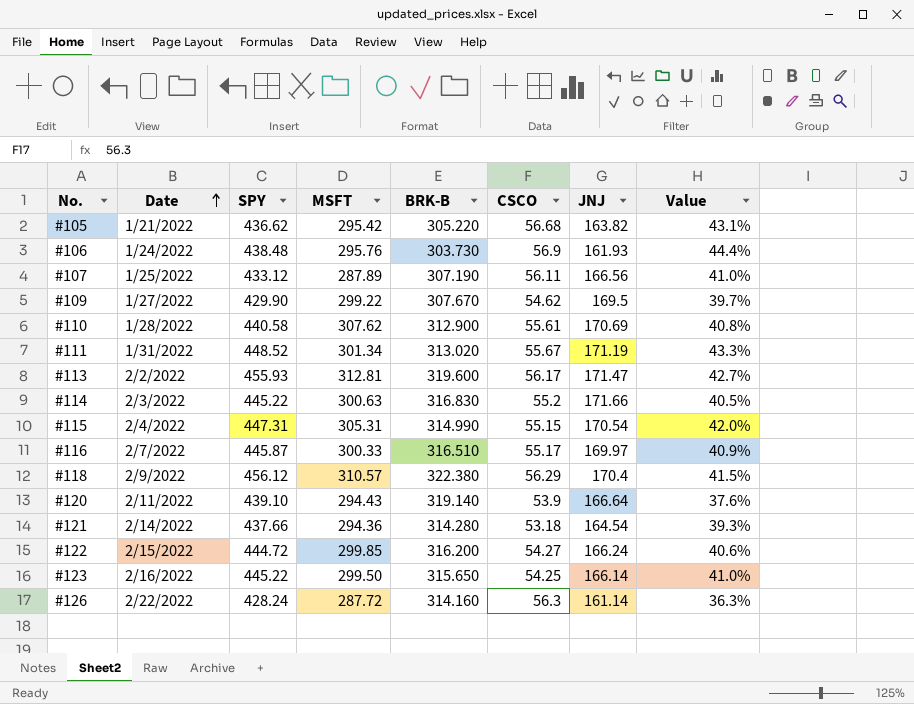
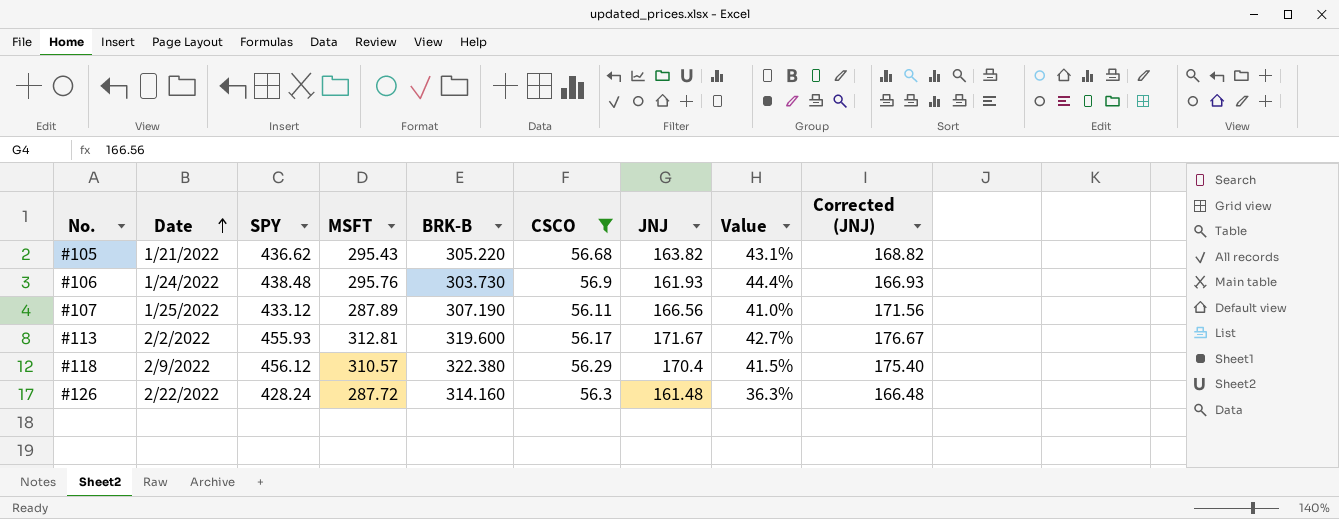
filter: none -> CSCO >= 56.11
column Corrected (JNJ) | formula: none -> [JNJ] + 5
#105 | MSFT: 295.42 -> 295.43
#113 | JNJ: 171.47 -> 171.67
#126 | JNJ: 161.14 -> 161.48

